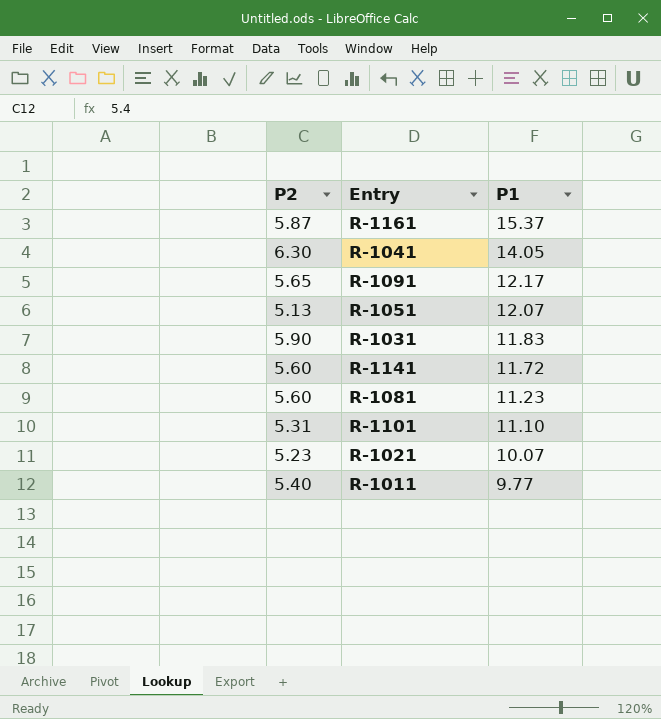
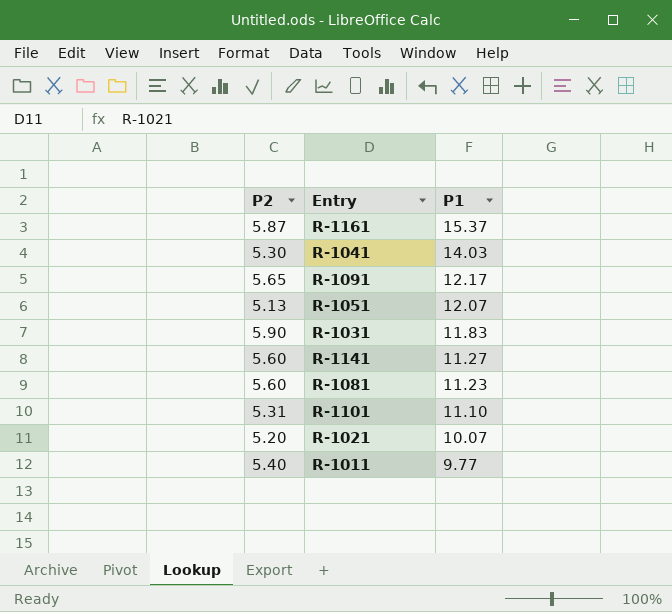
R-1041 | P2: 6.30 -> 5.30
R-1041 | P1: 14.05 -> 14.03
R-1141 | P1: 11.72 -> 11.27
R-1021 | P2: 5.23 -> 5.20

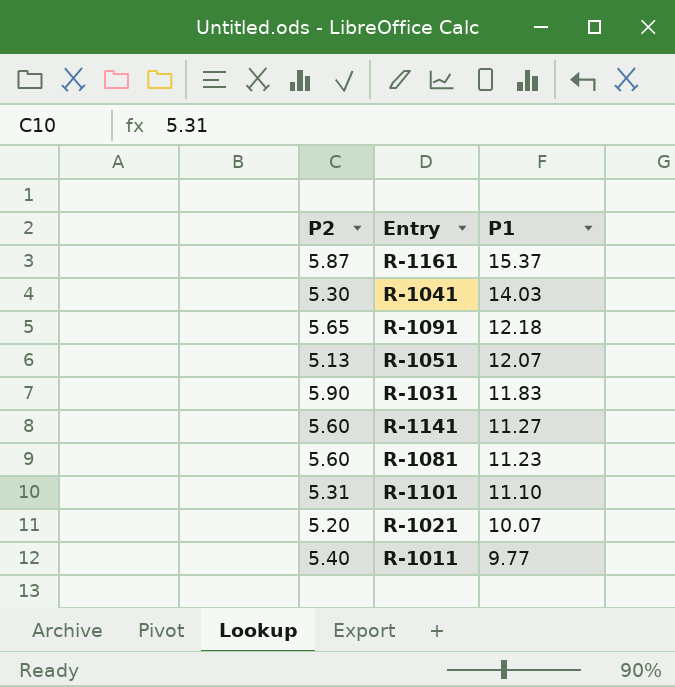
R-1091 | P1: 12.17 -> 12.18

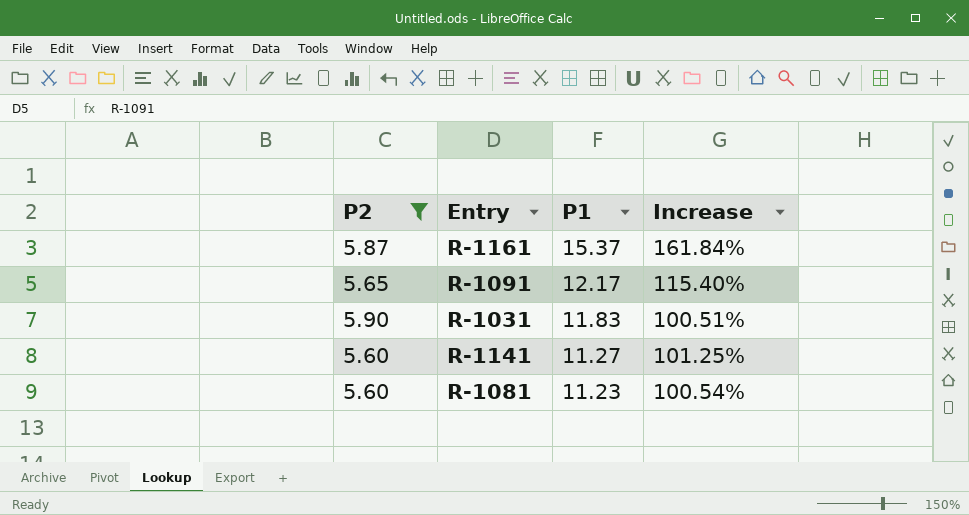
filter: none -> P2 >= 5.60
column Increase | formula: none -> ([P1] - [P2]) / [P2]
R-1091 | P1: 12.18 -> 12.17

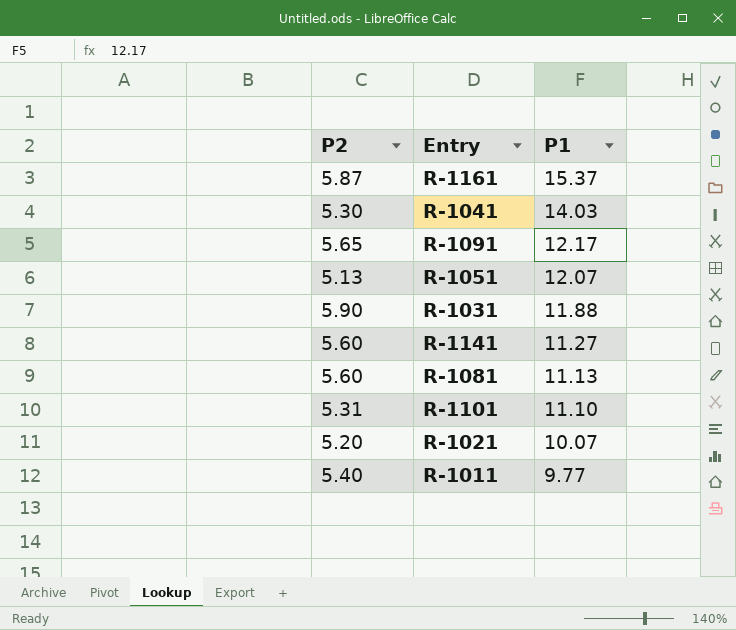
filter: P2 >= 5.60 -> none
column Increase | formula: ([P1] - [P2]) / [P2] -> none
R-1031 | P1: 11.83 -> 11.88
R-1081 | P1: 11.23 -> 11.13

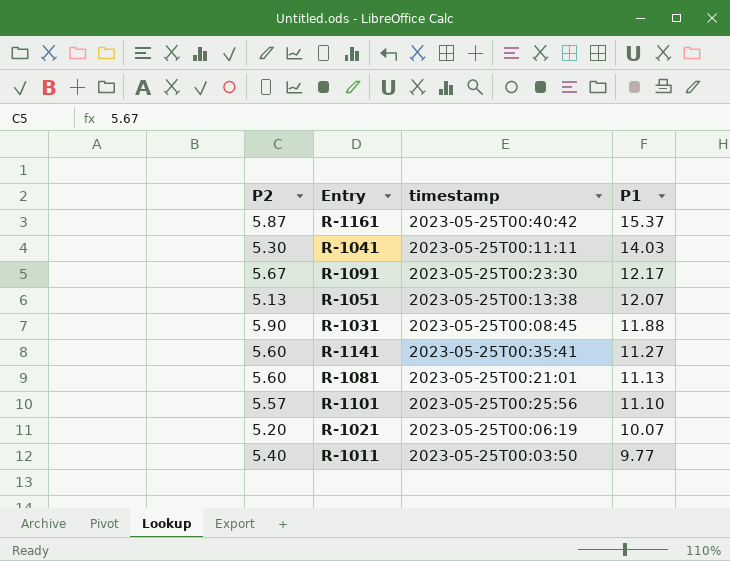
column timestamp | position: none -> 3
R-1091 | P2: 5.65 -> 5.67
R-1101 | P2: 5.31 -> 5.57

